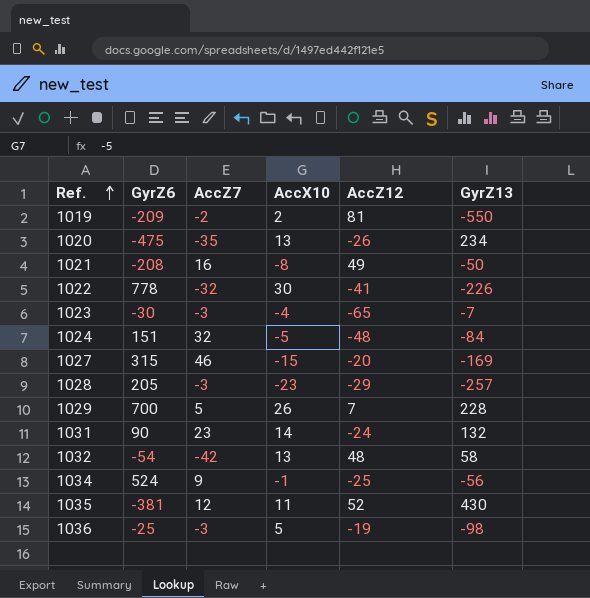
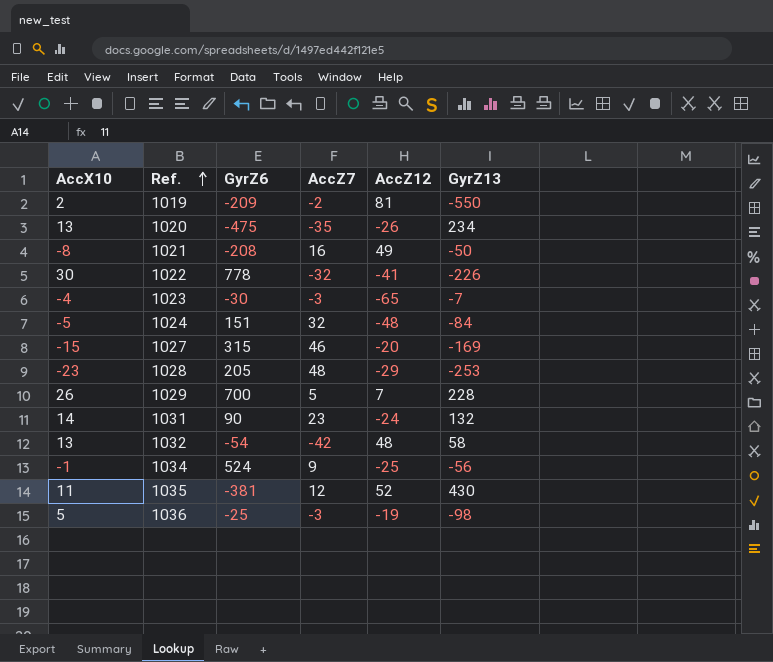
column AccX10 | position: 4 -> 1
1028 | AccZ7: -3 -> 48
1028 | GyrZ13: -257 -> -253

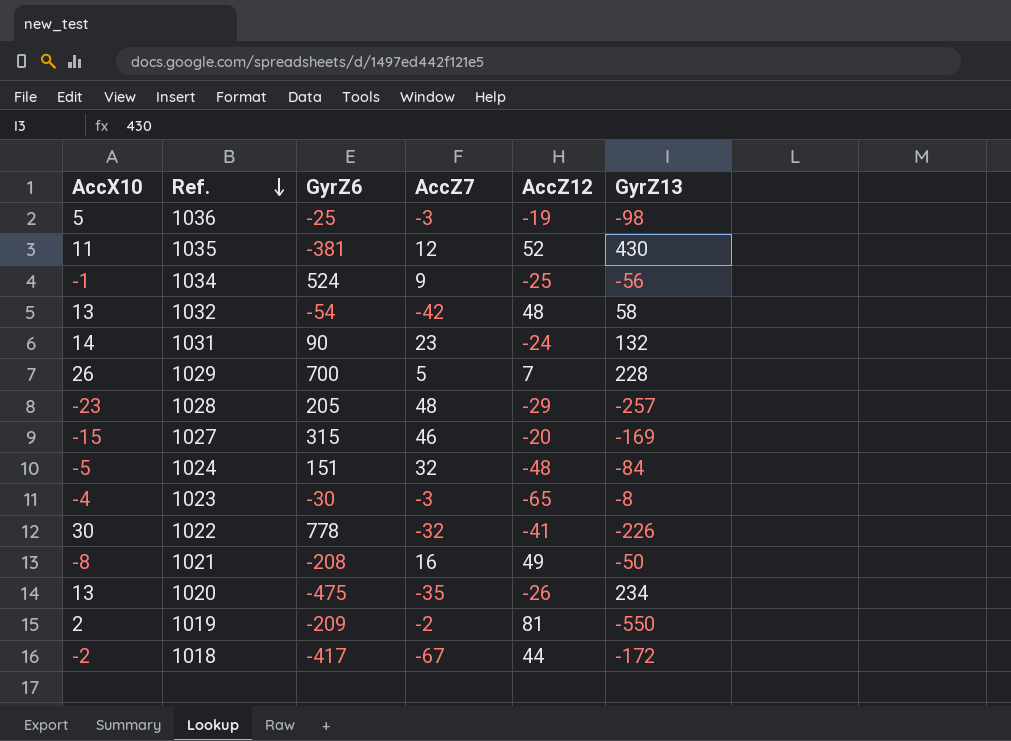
row order: Ref. ascending -> Ref. descending
1028 | GyrZ13: -253 -> -257
1023 | GyrZ13: -7 -> -8
row 1018: none -> -2 | -417 | -67 | 44 | -172

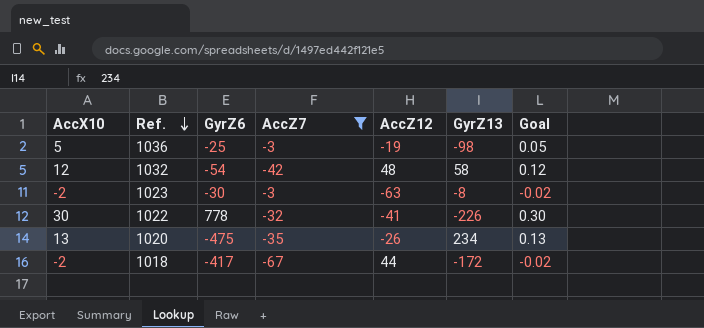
filter: none -> AccZ7 <= -3
column Goal | formula: none -> [AccX10] * 0.01
1032 | AccX10: 13 -> 12
1023 | AccX10: -4 -> -2
1023 | AccZ12: -65 -> -63

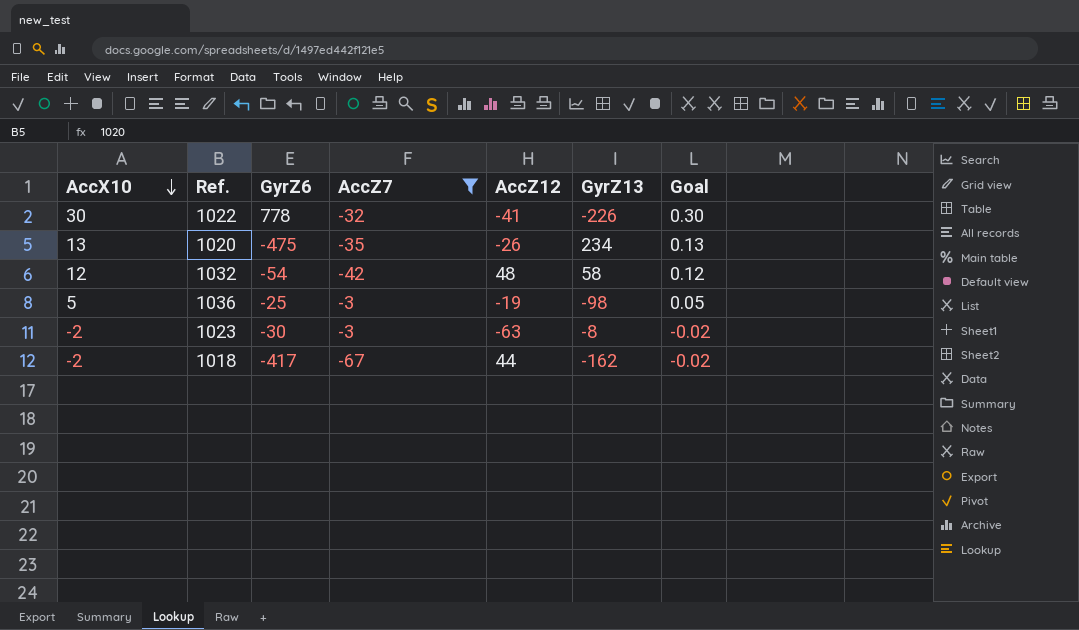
row order: Ref. descending -> AccX10 descending
1018 | GyrZ13: -172 -> -162

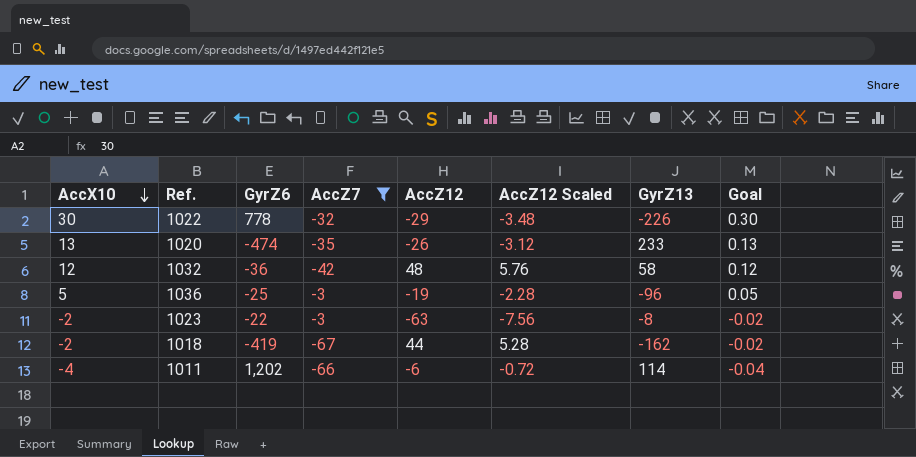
column AccZ12 Scaled | formula: none -> [AccZ12] * 0.12
1022 | AccZ12: -41 -> -29
1020 | GyrZ6: -475 -> -474
1020 | GyrZ13: 234 -> 233
1032 | GyrZ6: -54 -> -36
1036 | GyrZ13: -98 -> -96
1023 | GyrZ6: -30 -> -22
1018 | GyrZ6: -417 -> -419
row 1011: none -> -4 | 1,202 | -66 | -6 | -0.72 | 114 | -0.04

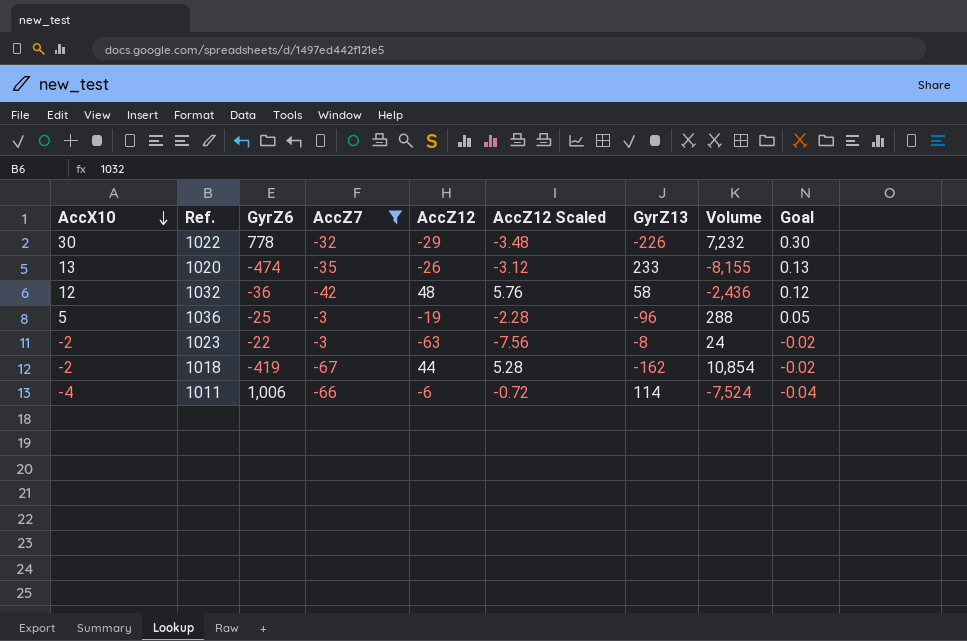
column Volume | formula: none -> [AccZ7] * [GyrZ13]
1011 | GyrZ6: 1,202 -> 1,006

